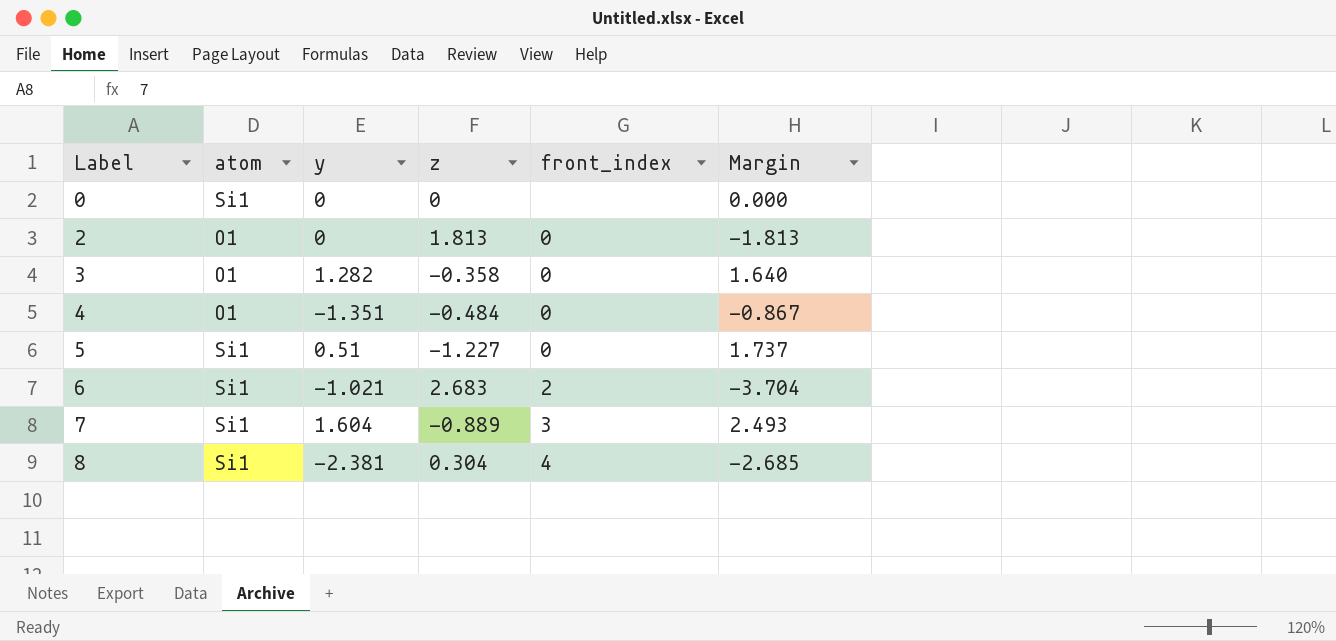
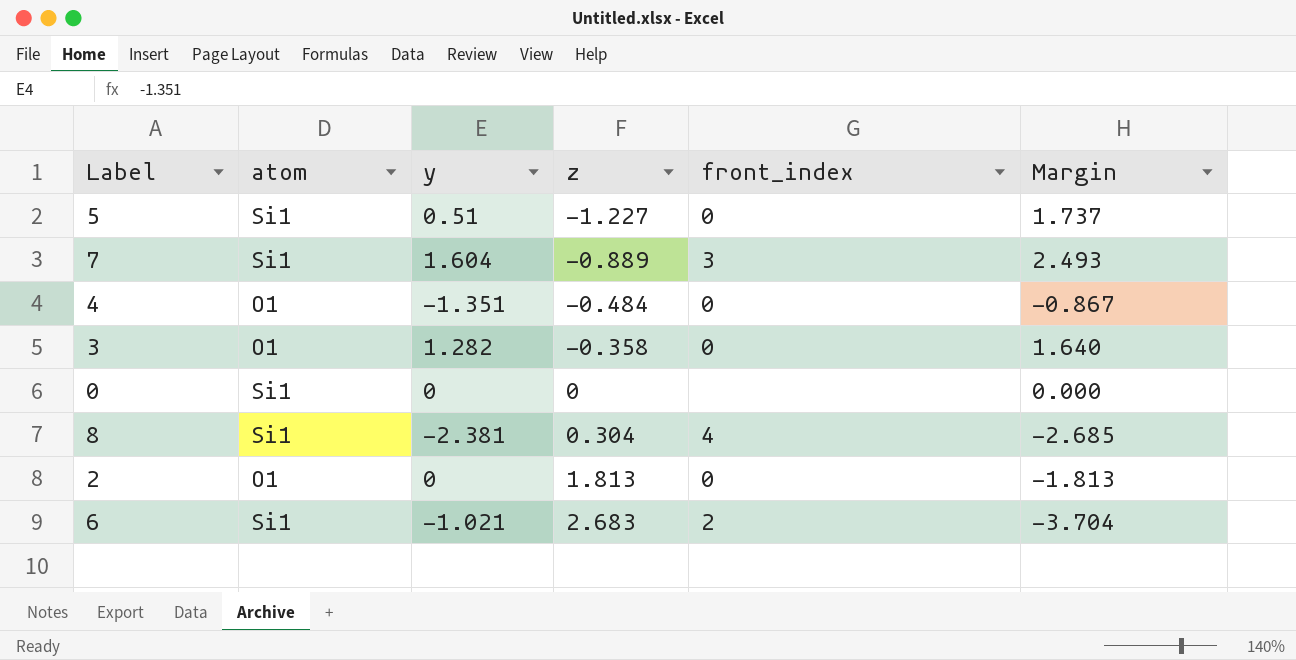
row order: Label ascending -> z ascending

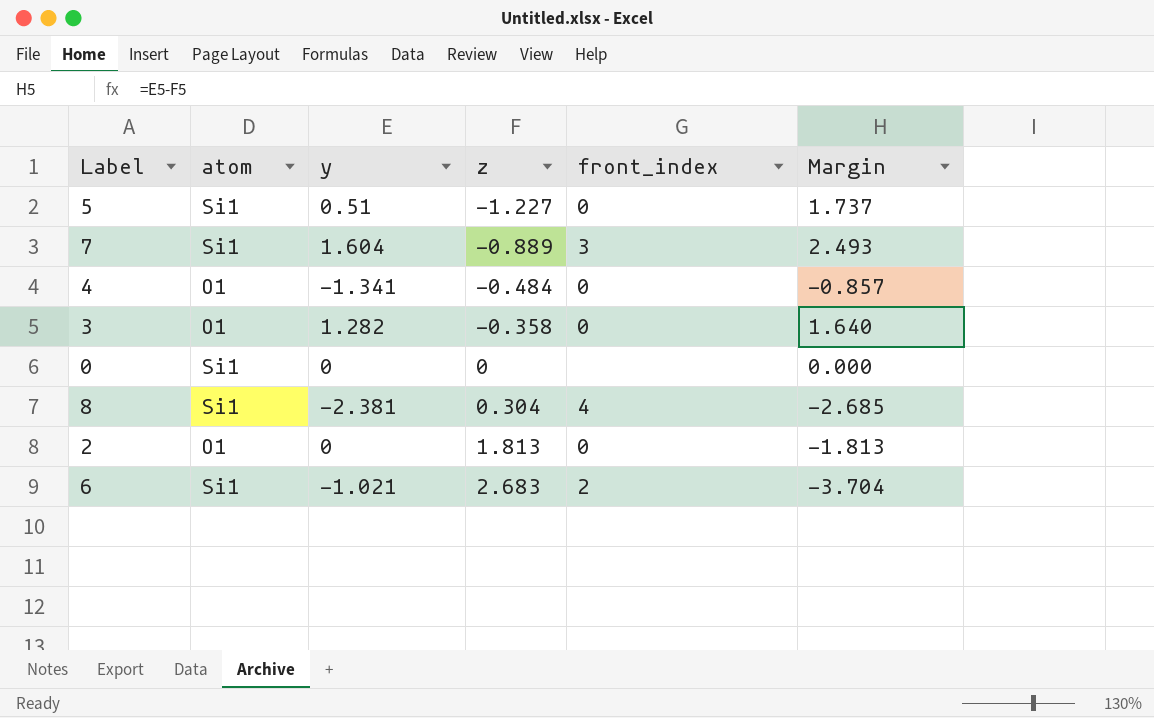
4 | y: -1.351 -> -1.341
4 | Margin: -0.867 -> -0.857

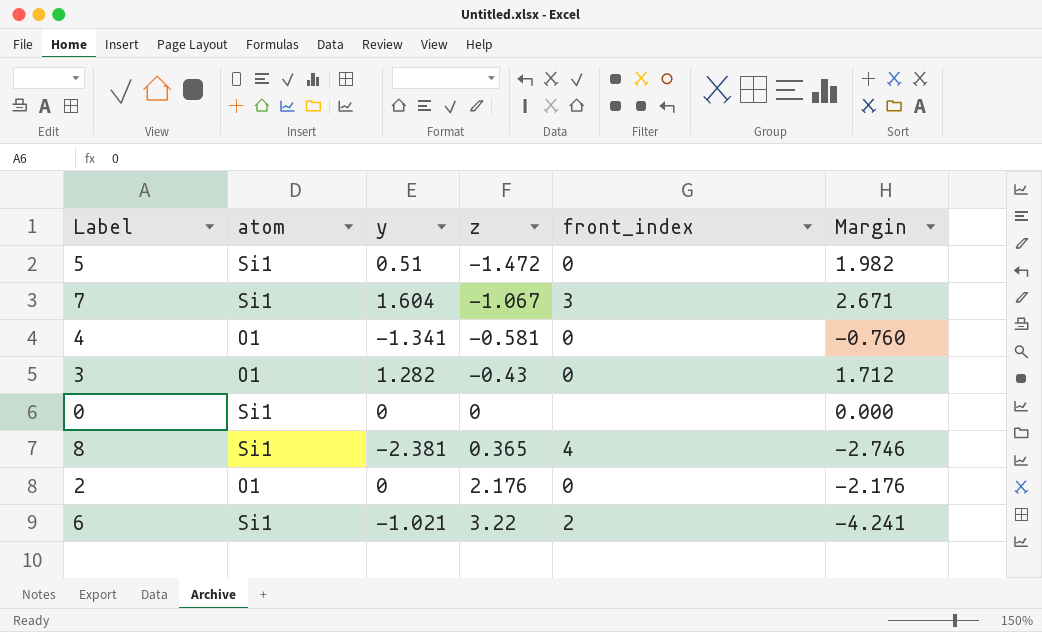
5 | z: -1.227 -> -1.472
5 | Margin: 1.737 -> 1.982
7 | z: -0.889 -> -1.067
7 | Margin: 2.493 -> 2.671
4 | z: -0.484 -> -0.581
4 | Margin: -0.857 -> -0.760
3 | z: -0.358 -> -0.43
3 | Margin: 1.640 -> 1.712
8 | z: 0.304 -> 0.365
8 | Margin: -2.685 -> -2.746
2 | z: 1.813 -> 2.176
2 | Margin: -1.813 -> -2.176
6 | z: 2.683 -> 3.22
6 | Margin: -3.704 -> -4.241

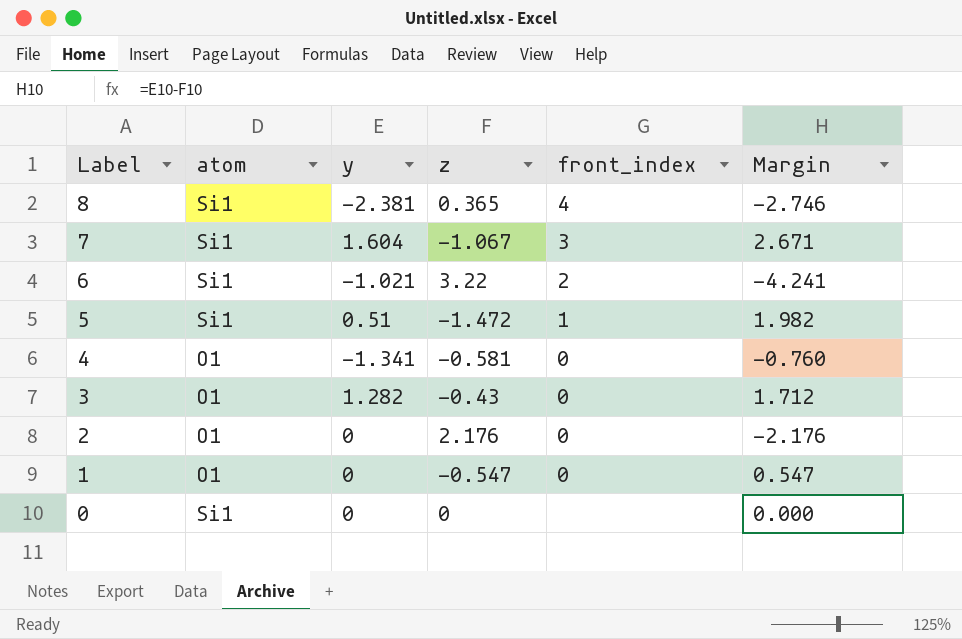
row order: z ascending -> Label descending
5 | front_index: 0 -> 1
row 1: none -> O1 | 0 | -0.547 | 0 | 0.547

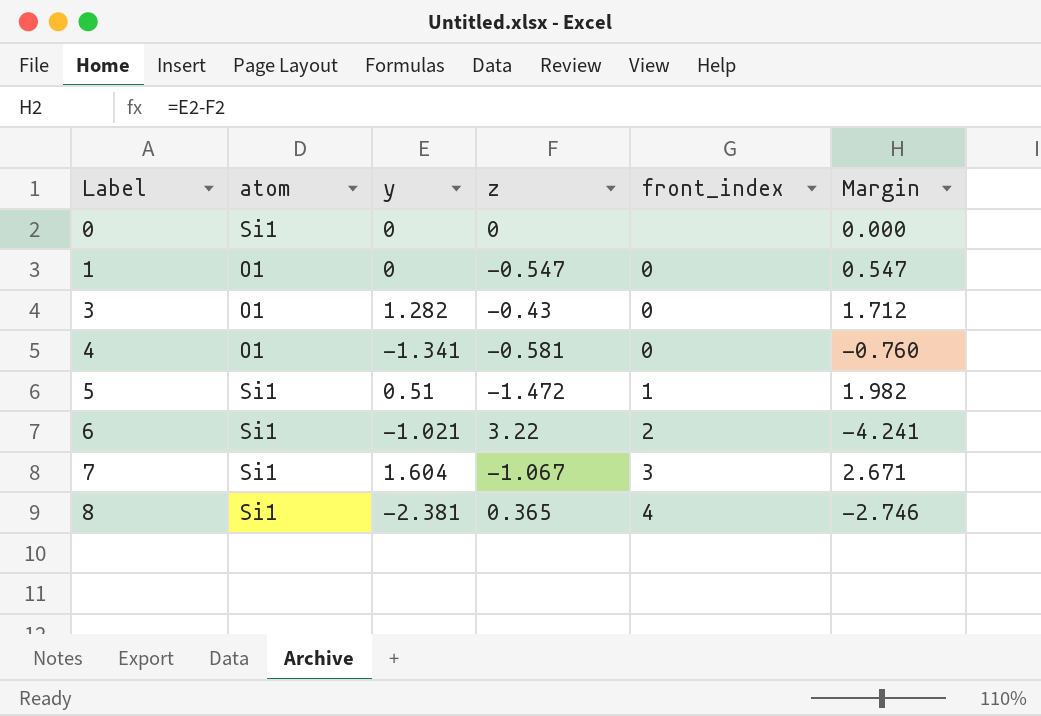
row order: Label descending -> Label ascending
row 2: O1 | 0 | 2.176 | 0 | -2.176 -> none

